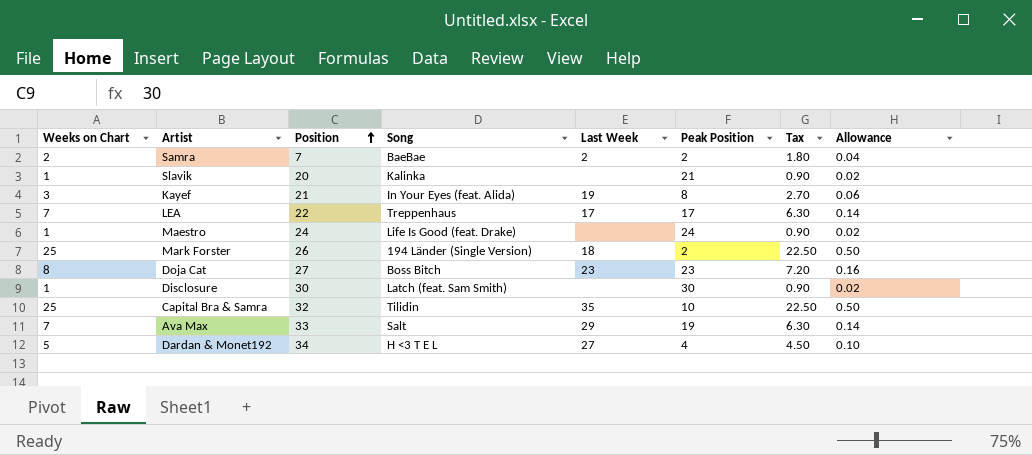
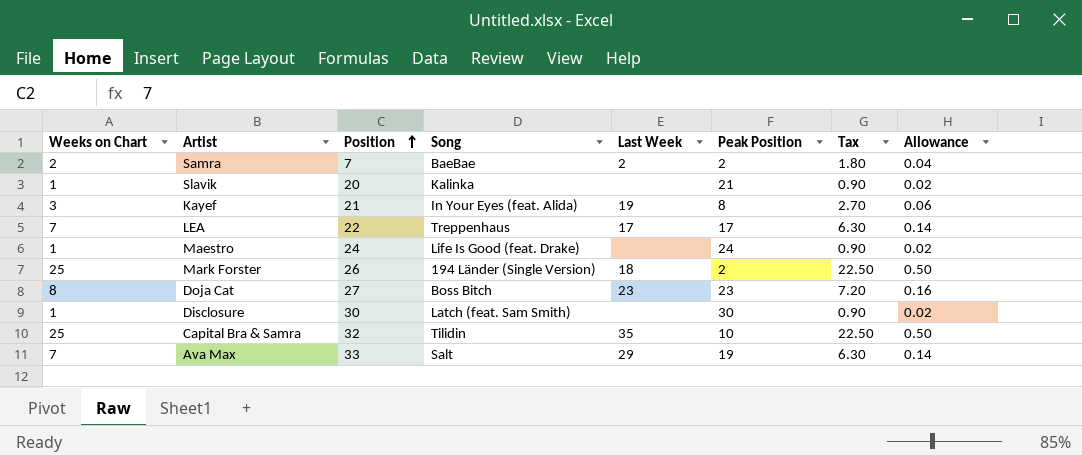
row Dardan & Monet192: 5 | 34 | H <3 T E L | 27 | 4 | 4.50 | 0.10 -> none

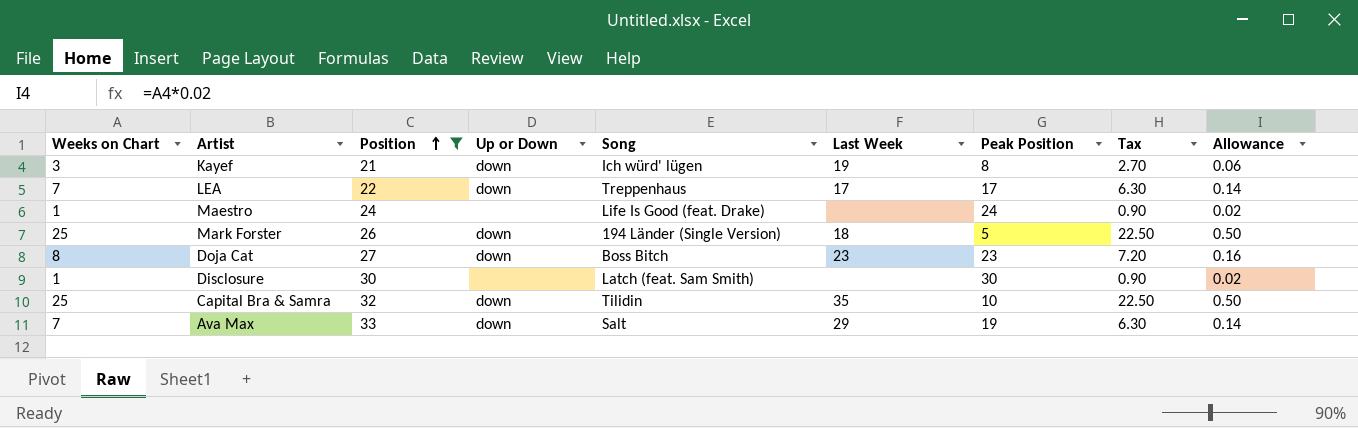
filter: none -> Position >= 21
column Up or Down | position: none -> 4
Kayef | Song: In Your Eyes (feat. Alida) -> Ich würd' lügen
Mark Forster | Peak Position: 2 -> 5

